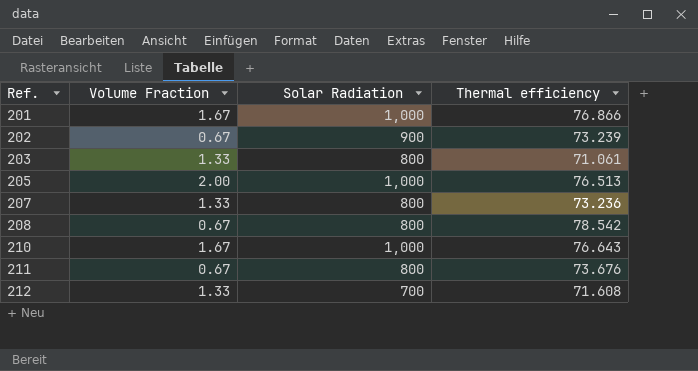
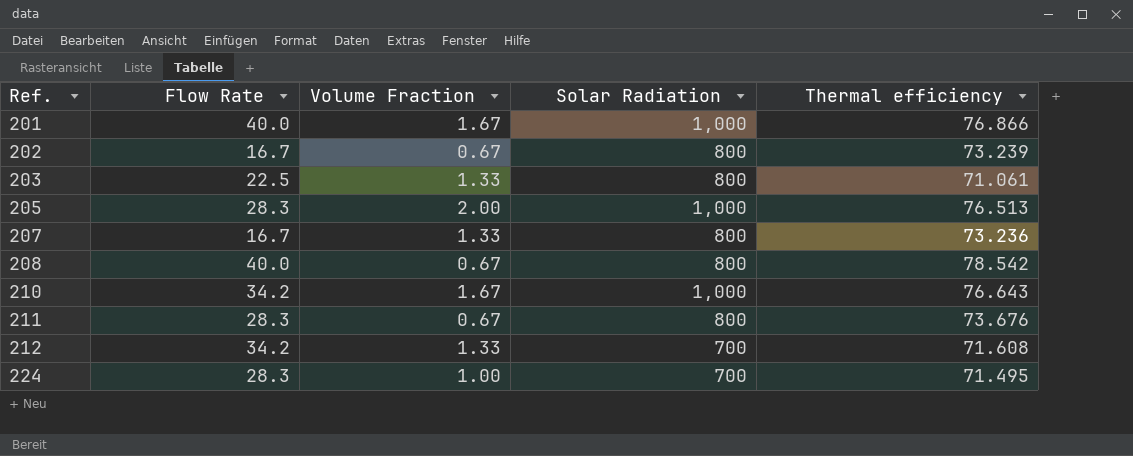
column Flow Rate | position: none -> 2
202 | Solar Radiation: 900 -> 800
row 224: none -> 28.3 | 1.00 | 700 | 71.495

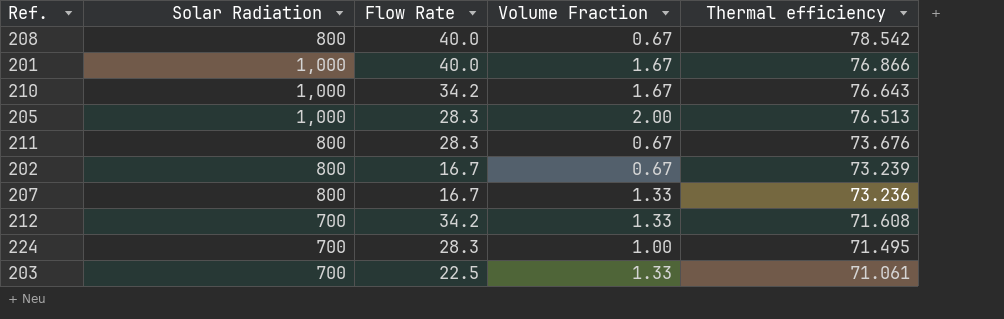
row order: Ref. ascending -> Thermal efficiency descending
column Solar Radiation | position: 4 -> 2
203 | Solar Radiation: 800 -> 700

